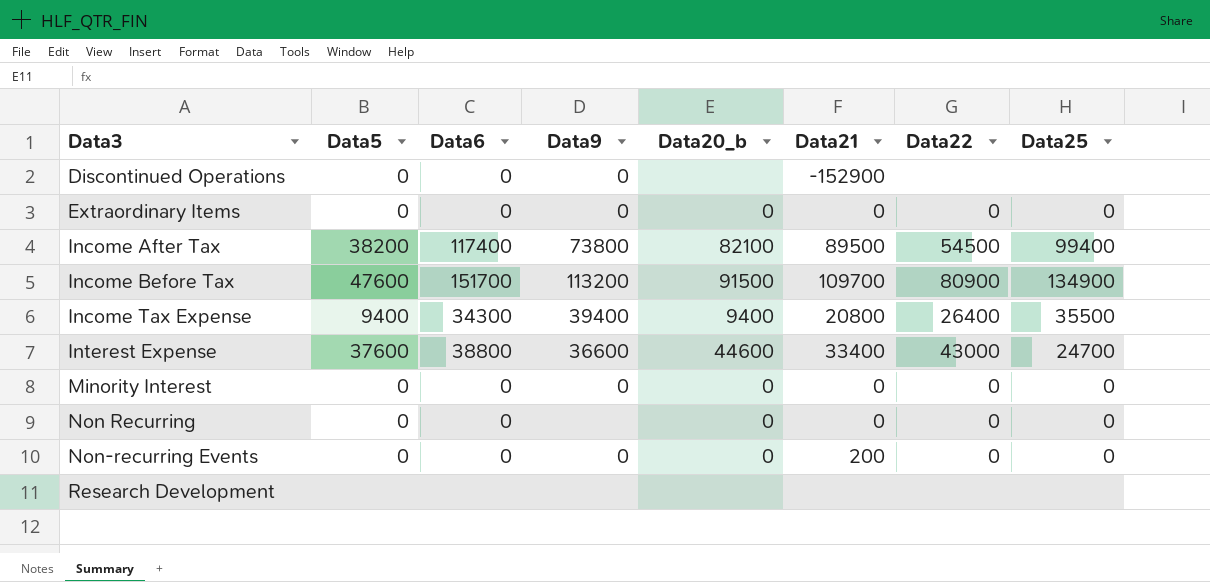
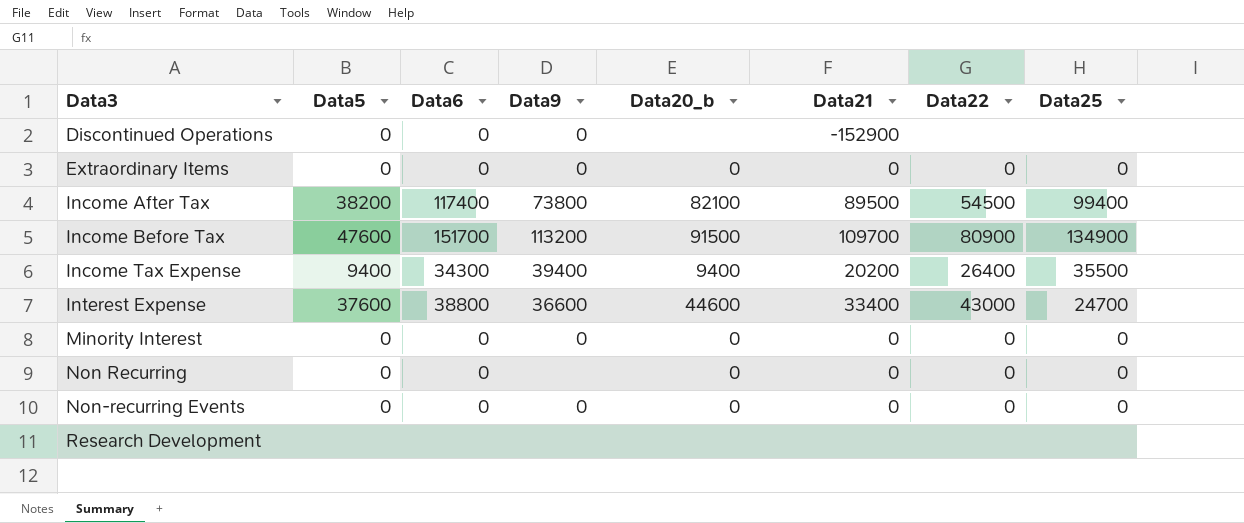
Income Tax Expense | Data21: 20800 -> 20200
Non-recurring Events | Data21: 200 -> 0

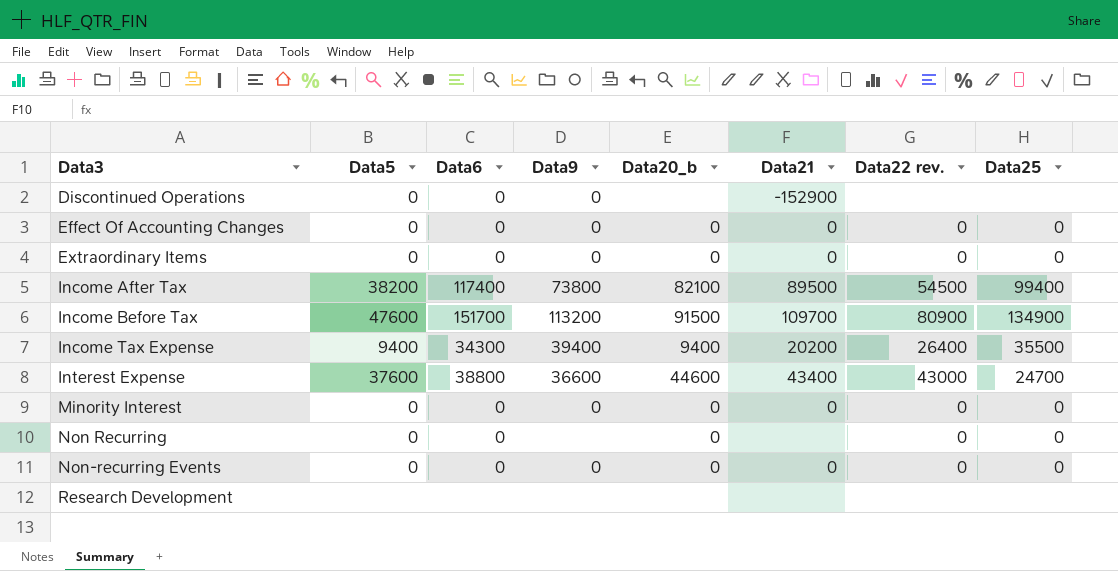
column name: Data22 -> Data22 rev.
row Effect Of Accounting Changes: none -> 0 | 0 | 0 | 0 | 0 | 0 | 0
Interest Expense | Data21: 33400 -> 43400
Non Recurring | Data21: 0 -> none

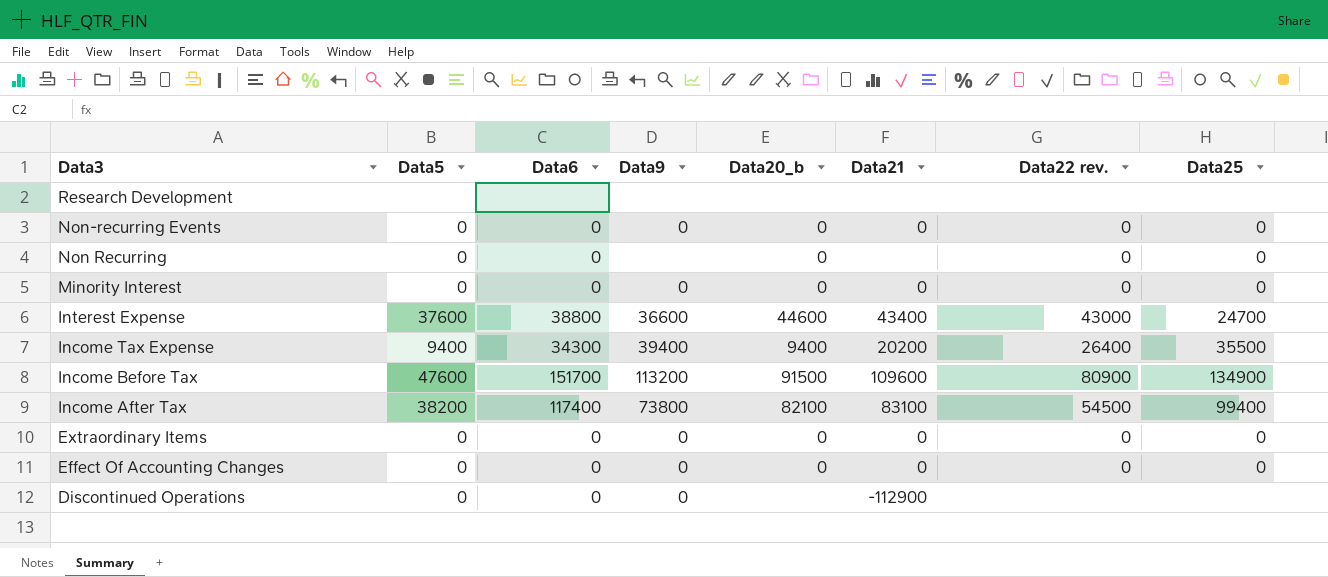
row order: Data3 ascending -> Data3 descending
Income Before Tax | Data21: 109700 -> 109600
Income After Tax | Data21: 89500 -> 83100
Discontinued Operations | Data21: -152900 -> -112900

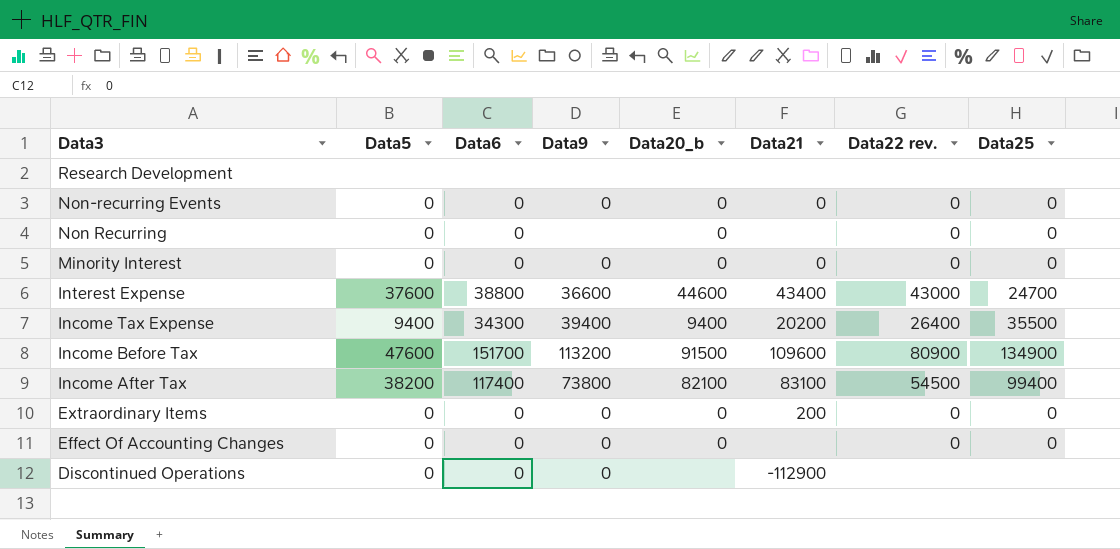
Extraordinary Items | Data21: 0 -> 200
Effect Of Accounting Changes | Data21: 0 -> none

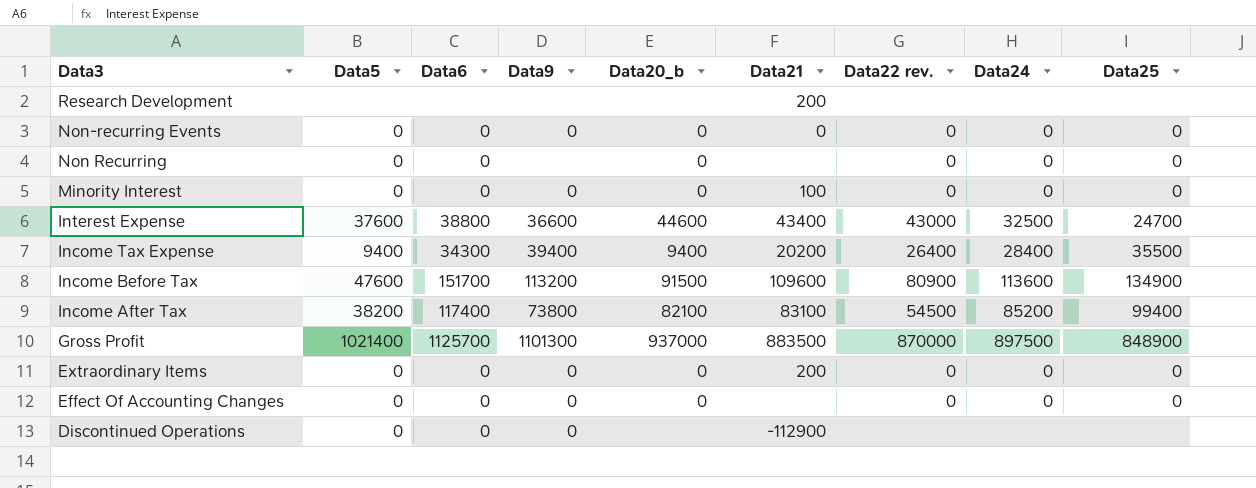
column Data24 | position: none -> 8
Research Development | Data21: none -> 200
Minority Interest | Data21: 0 -> 100
row Gross Profit: none -> 1021400 | 1125700 | 1101300 | 937000 | 883500 | 870000 | 897500 | 848900

